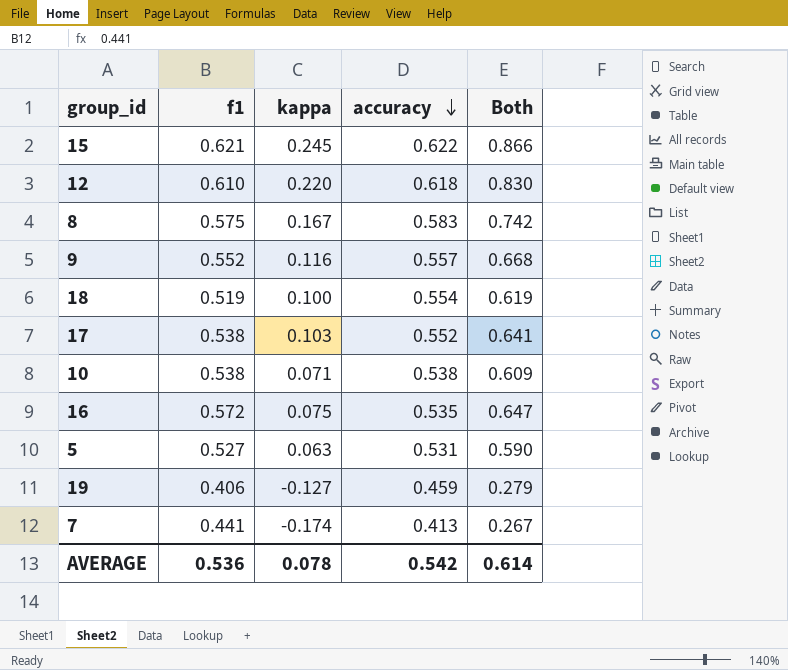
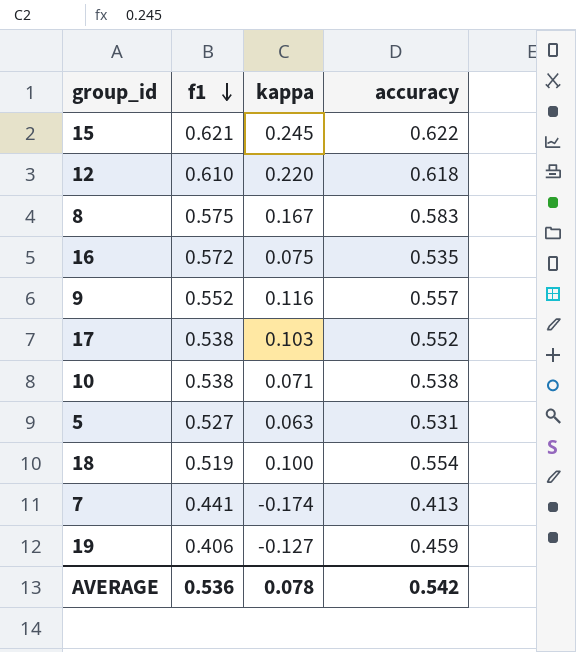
row order: accuracy descending -> f1 descending
column Both | formula: [f1] + [kappa] -> none

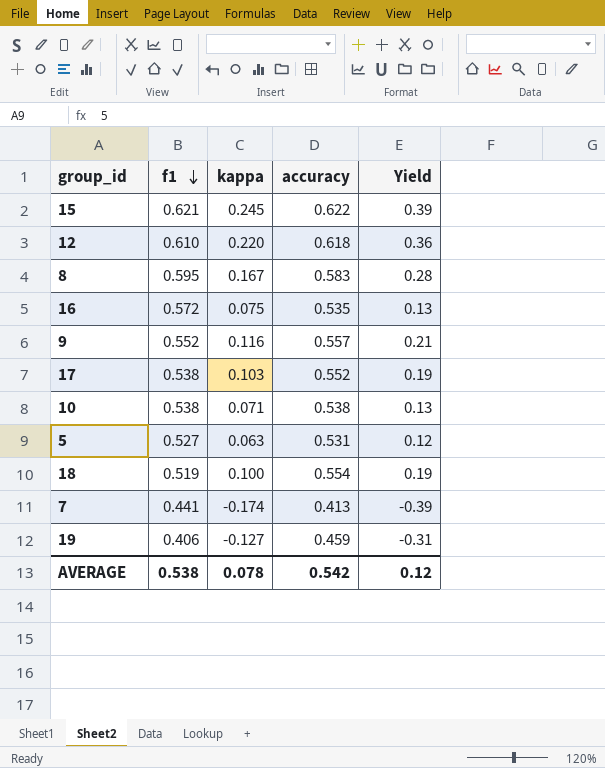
column Yield | formula: none -> [kappa] / [f1]
8 | f1: 0.575 -> 0.595
AVERAGE | f1: 0.536 -> 0.538

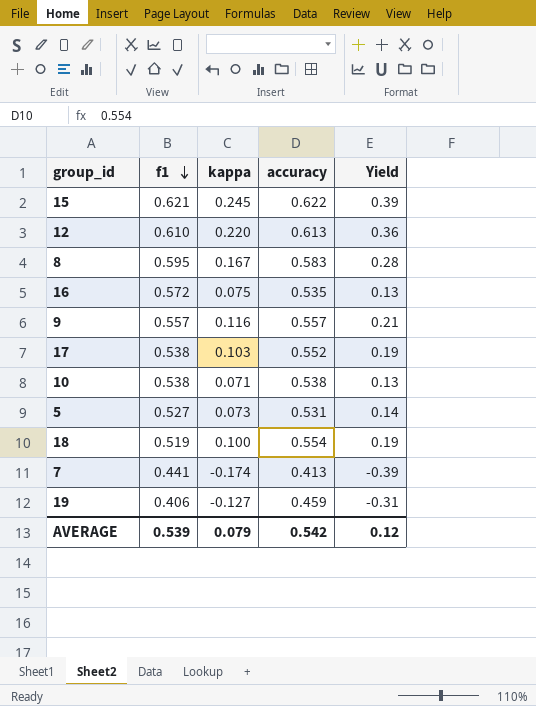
12 | accuracy: 0.618 -> 0.613
9 | f1: 0.552 -> 0.557
5 | kappa: 0.063 -> 0.073
5 | Yield: 0.12 -> 0.14
AVERAGE | f1: 0.538 -> 0.539
AVERAGE | kappa: 0.078 -> 0.079

